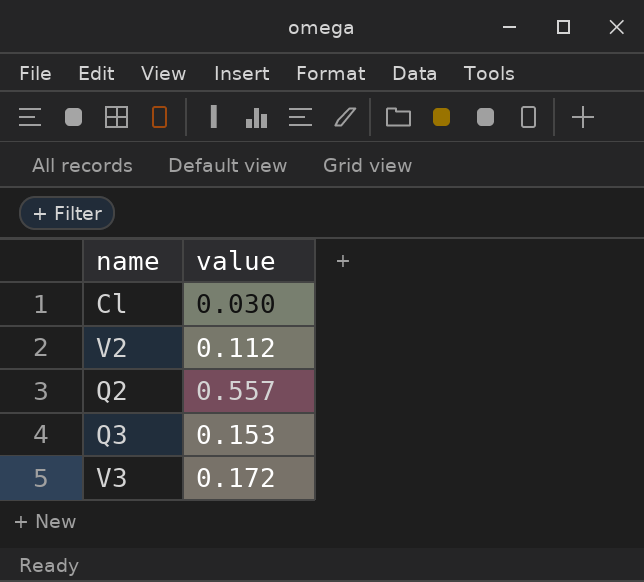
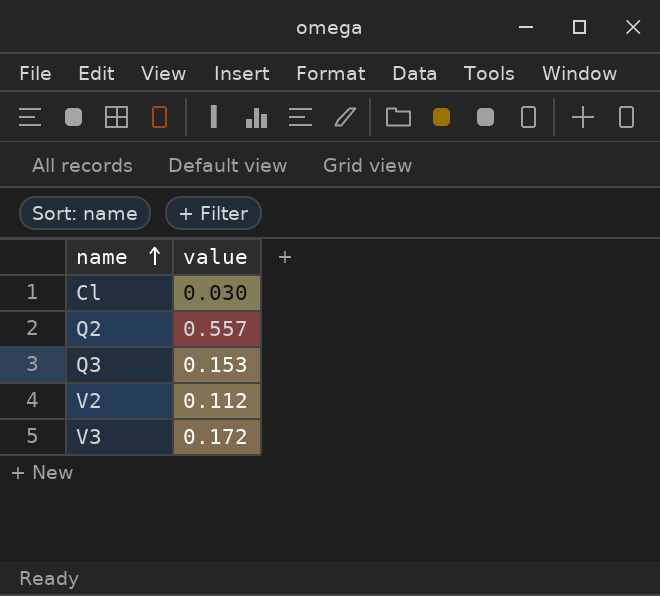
row order: none -> name ascending

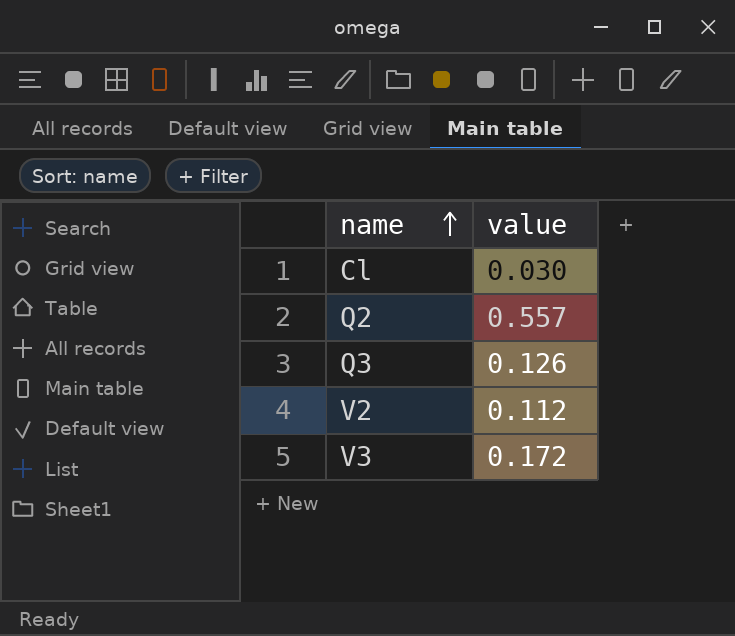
Q3 | value: 0.153 -> 0.126

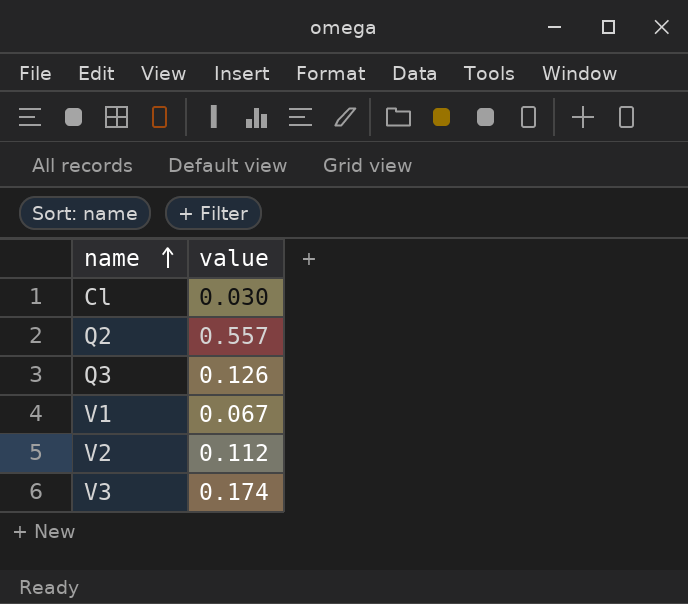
row V1: none -> 0.067
V3 | value: 0.172 -> 0.174

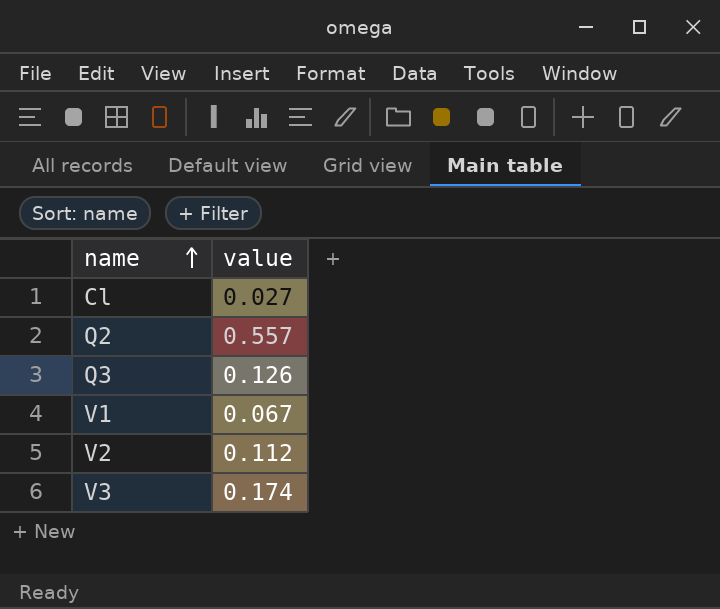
Cl | value: 0.030 -> 0.027

